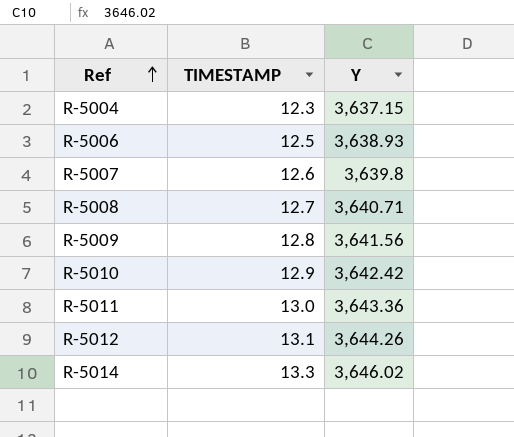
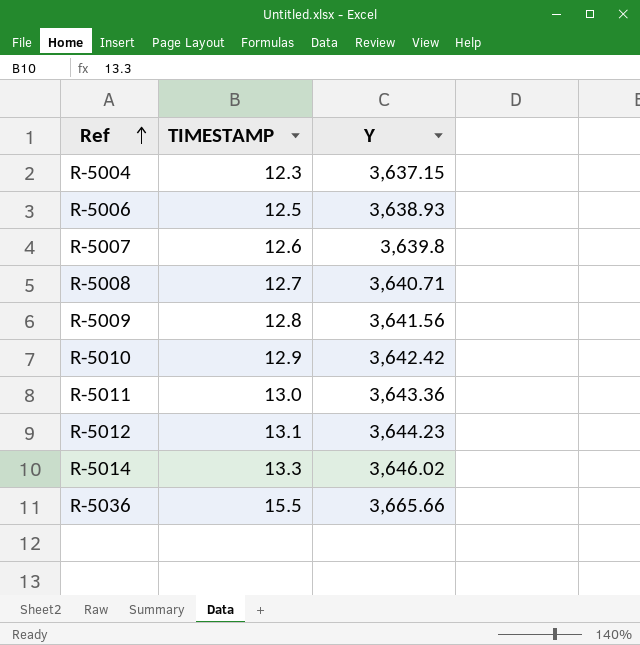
R-5012 | Y: 3,644.26 -> 3,644.23
row R-5036: none -> 15.5 | 3,665.66

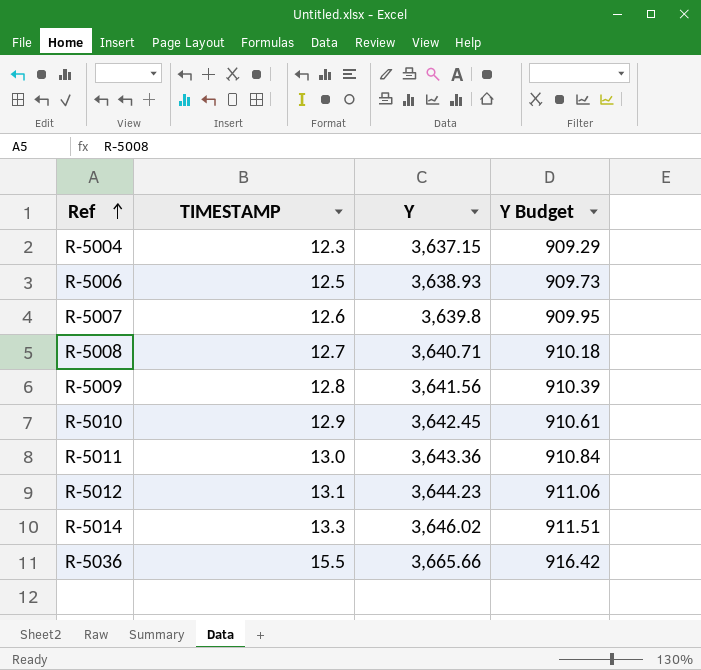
column Y Budget | formula: none -> [Y] * 0.25
R-5010 | Y: 3,642.42 -> 3,642.45

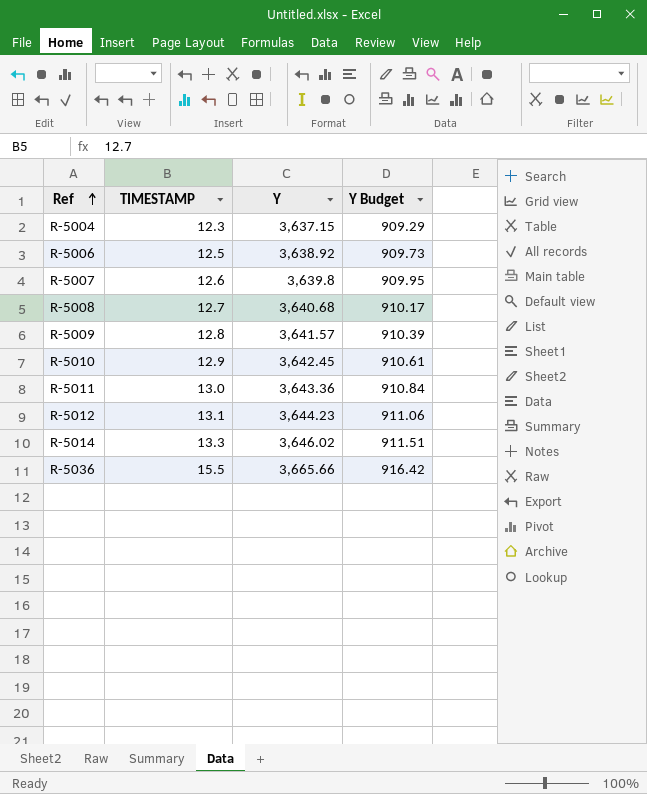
R-5006 | Y: 3,638.93 -> 3,638.92
R-5008 | Y: 3,640.71 -> 3,640.68
R-5008 | Y Budget: 910.18 -> 910.17
R-5009 | Y: 3,641.56 -> 3,641.57

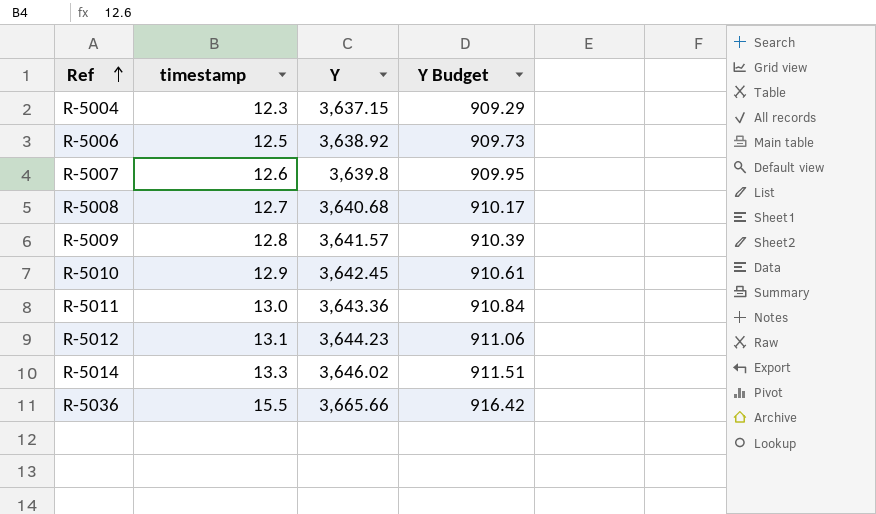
column name: TIMESTAMP -> timestamp

